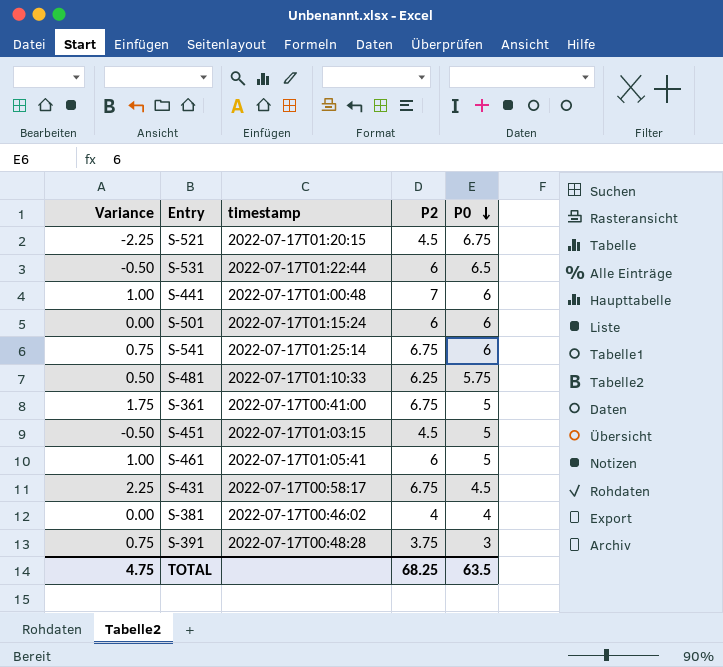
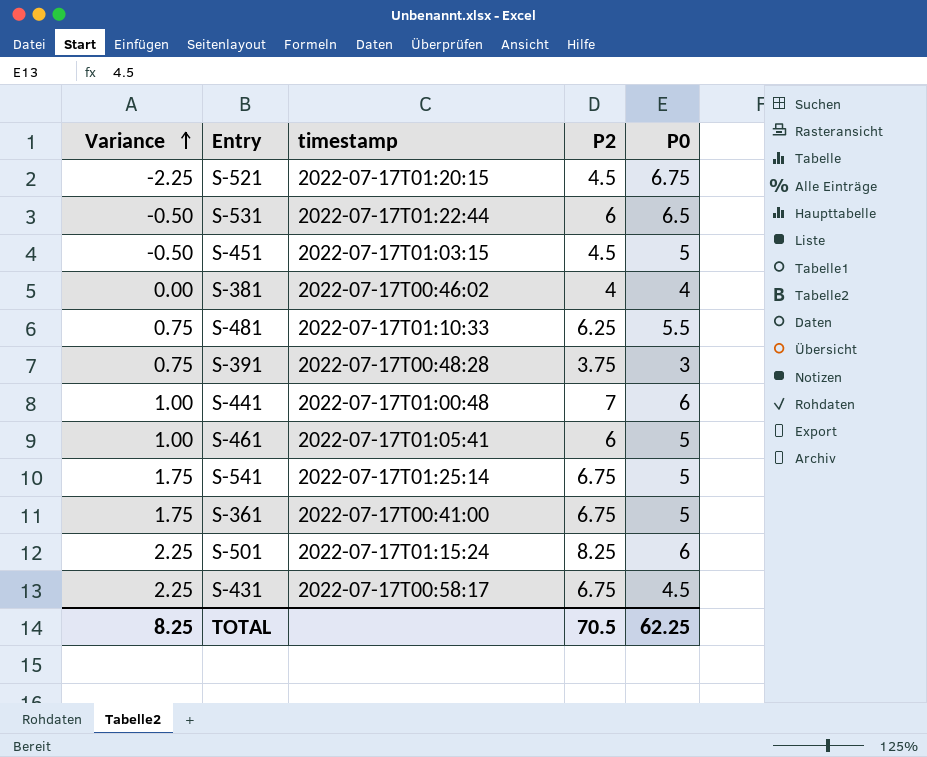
row order: P0 descending -> Variance ascending
S-481 | Variance: 0.50 -> 0.75
S-481 | P0: 5.75 -> 5.5
S-541 | Variance: 0.75 -> 1.75
S-541 | P0: 6 -> 5
S-501 | Variance: 0.00 -> 2.25
S-501 | P2: 6 -> 8.25
TOTAL | Variance: 4.75 -> 8.25
TOTAL | P2: 68.25 -> 70.5
TOTAL | P0: 63.5 -> 62.25

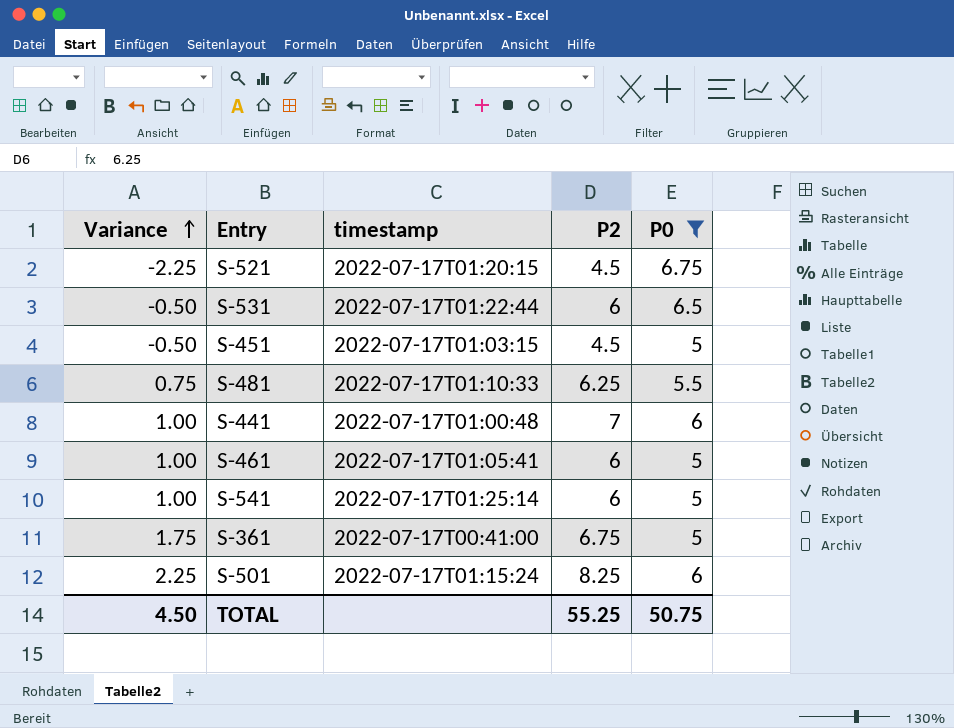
filter: none -> P0 >= 5
S-541 | Variance: 1.75 -> 1.00
S-541 | P2: 6.75 -> 6
TOTAL | Variance: 8.25 -> 4.50
TOTAL | P2: 70.5 -> 55.25
TOTAL | P0: 62.25 -> 50.75

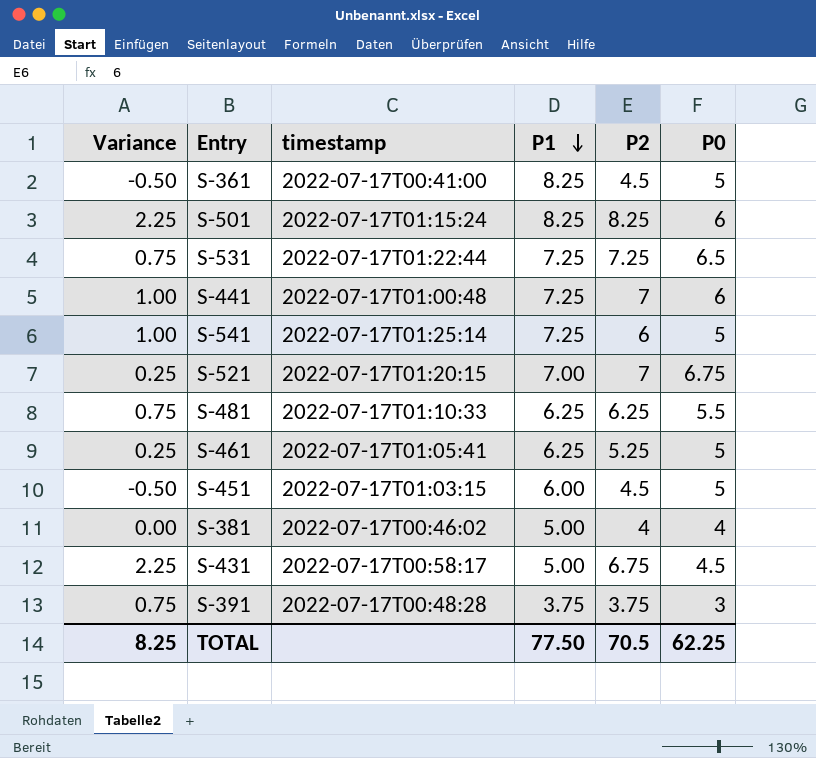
filter: P0 >= 5 -> none
row order: Variance ascending -> P1 descending
column P1 | position: none -> 4
S-361 | Variance: 1.75 -> -0.50
S-361 | P2: 6.75 -> 4.5
S-531 | Variance: -0.50 -> 0.75
S-531 | P2: 6 -> 7.25
S-521 | Variance: -2.25 -> 0.25
S-521 | P2: 4.5 -> 7
S-461 | Variance: 1.00 -> 0.25
S-461 | P2: 6 -> 5.25
TOTAL | Variance: 4.50 -> 8.25
TOTAL | P2: 55.25 -> 70.5
TOTAL | P0: 50.75 -> 62.25

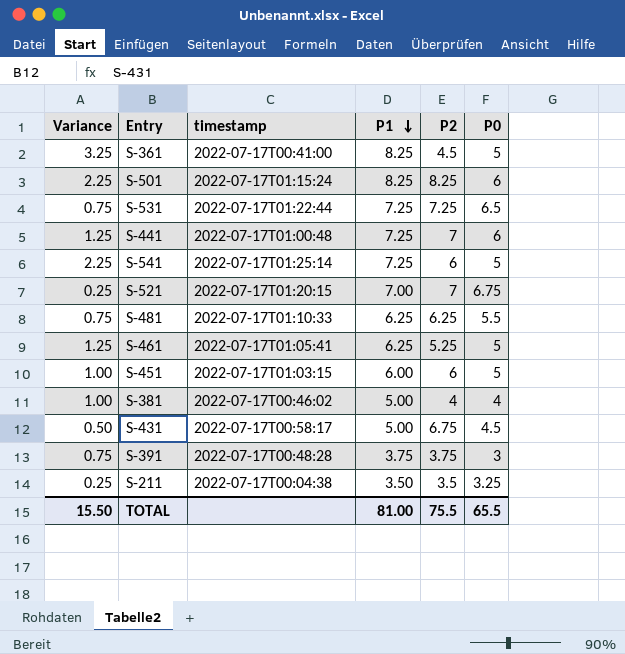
column Variance | formula: [P2] - [P0] -> [P1] - [P0]
S-451 | P2: 4.5 -> 6
row S-211: none -> 0.25 | 2022-07-17T00:04:38 | 3.50 | 3.5 | 3.25
TOTAL | Variance: 8.25 -> 15.50
TOTAL | P1: 77.50 -> 81.00
TOTAL | P2: 70.5 -> 75.5
TOTAL | P0: 62.25 -> 65.5

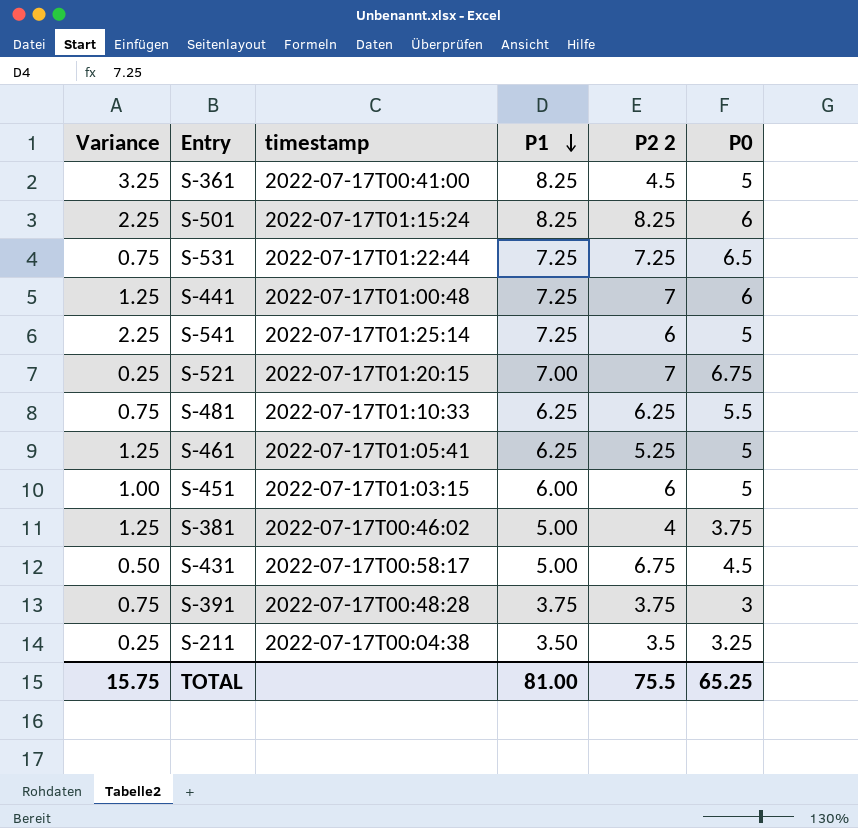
column name: P2 -> P2 2
S-381 | Variance: 1.00 -> 1.25
S-381 | P0: 4 -> 3.75
TOTAL | Variance: 15.50 -> 15.75
TOTAL | P0: 65.5 -> 65.25

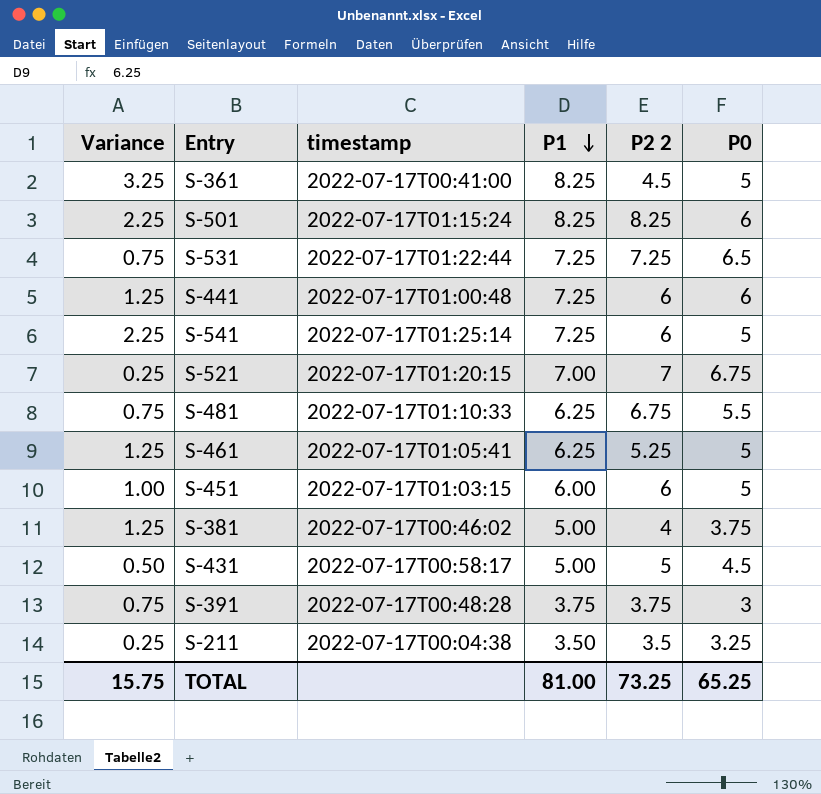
S-441 | P2 2: 7 -> 6
S-481 | P2 2: 6.25 -> 6.75
S-431 | P2 2: 6.75 -> 5
TOTAL | P2 2: 75.5 -> 73.25

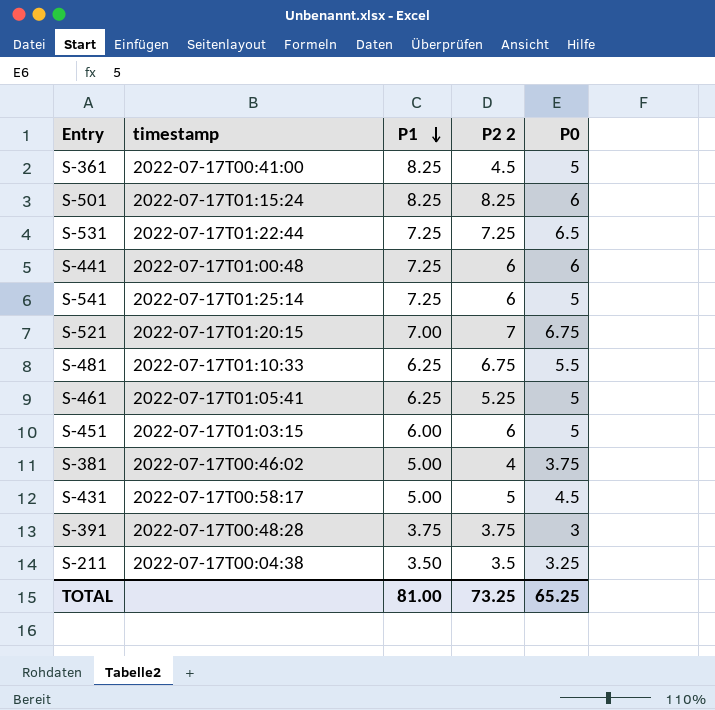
column Variance | formula: [P1] - [P0] -> none

